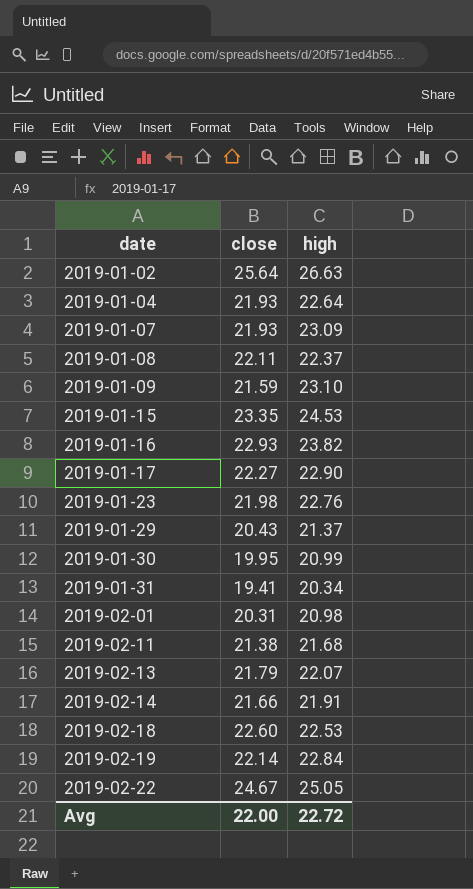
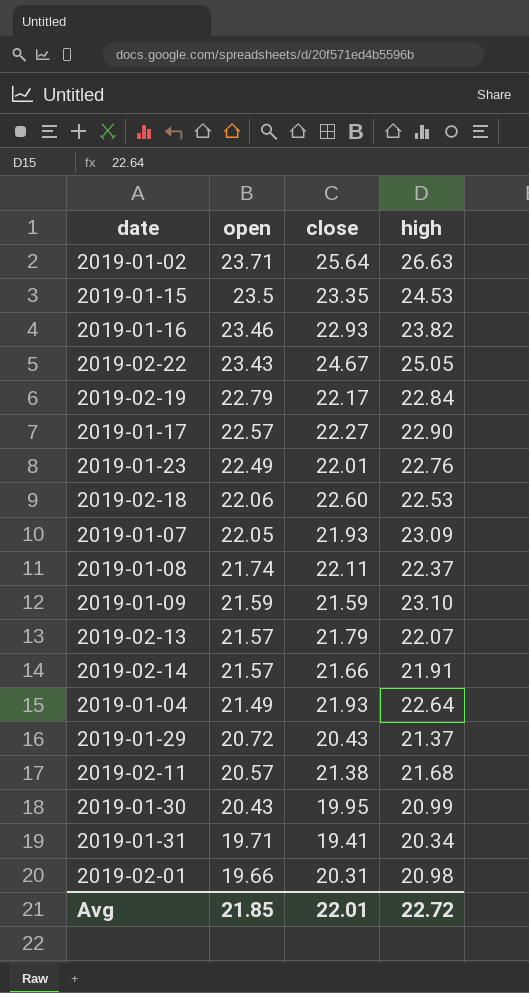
row order: date ascending -> open descending
column open | position: none -> 2
2019-02-19 | close: 22.14 -> 22.17
2019-01-23 | close: 21.98 -> 22.01
Avg | close: 22.00 -> 22.01

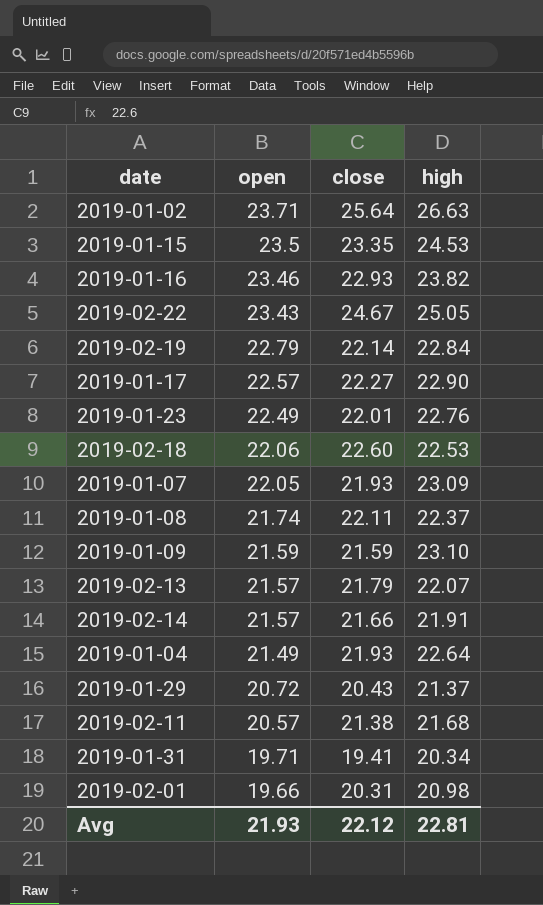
row 2019-01-30: 20.43 | 19.95 | 20.99 -> none
2019-02-19 | close: 22.17 -> 22.14
Avg | open: 21.85 -> 21.93
Avg | close: 22.01 -> 22.12
Avg | high: 22.72 -> 22.81

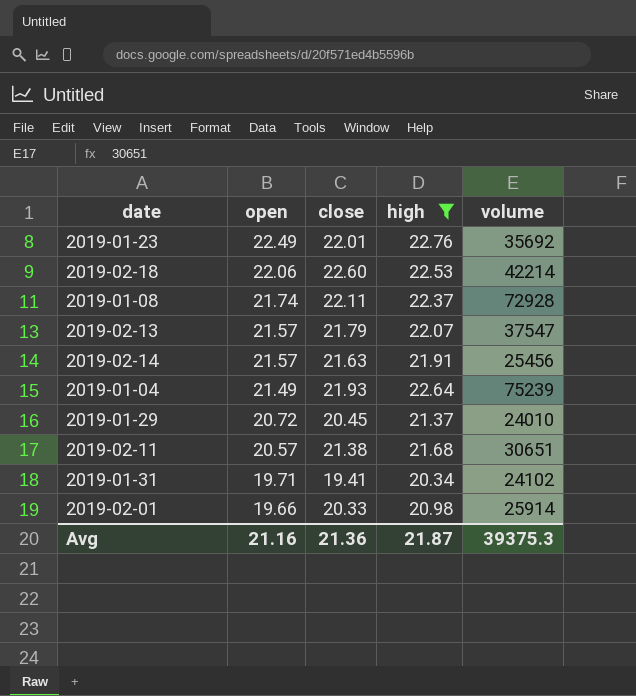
filter: none -> high <= 22.76
column volume | position: none -> 5
2019-02-14 | close: 21.66 -> 21.63
2019-01-29 | close: 20.43 -> 20.45
2019-02-01 | close: 20.31 -> 20.33
Avg | open: 21.93 -> 21.16
Avg | close: 22.12 -> 21.36
Avg | high: 22.81 -> 21.87

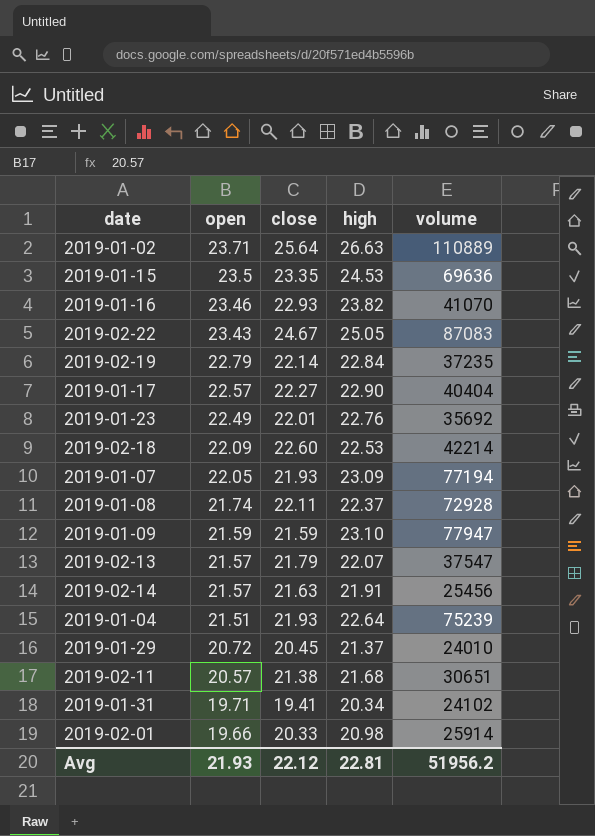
filter: high <= 22.76 -> none
2019-02-18 | open: 22.06 -> 22.09
2019-01-04 | open: 21.49 -> 21.51
Avg | open: 21.16 -> 21.93
Avg | close: 21.36 -> 22.12
Avg | high: 21.87 -> 22.81
Avg | volume: 39375.3 -> 51956.2

